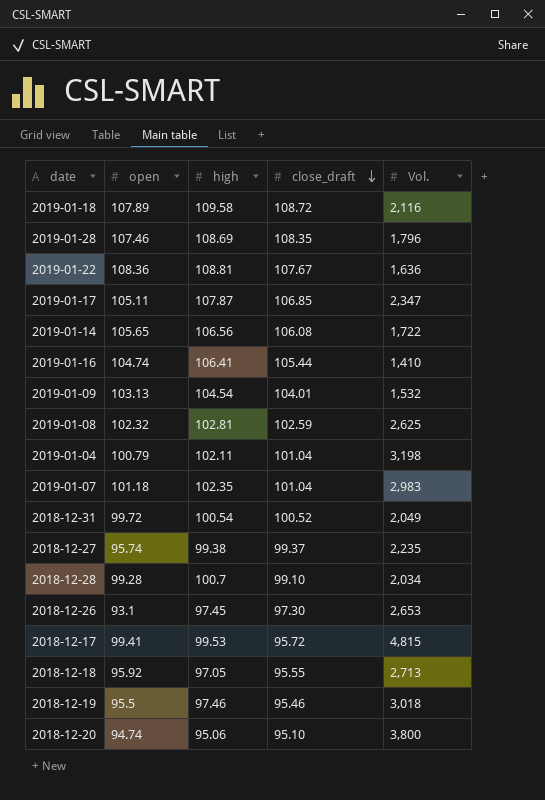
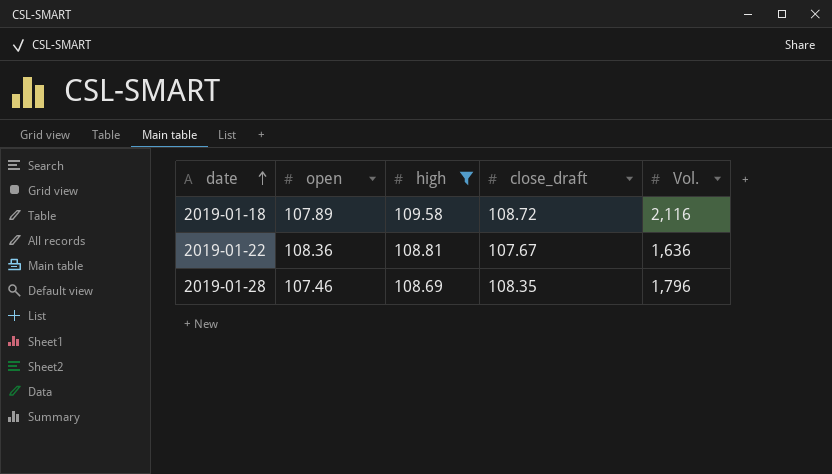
filter: none -> high >= 108.69
row order: close_draft descending -> date ascending

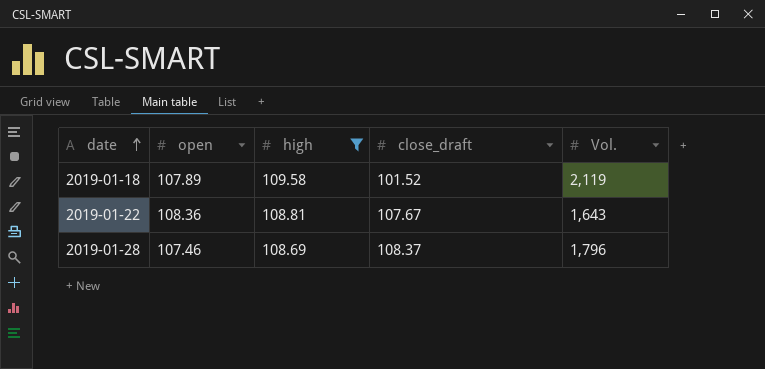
2019-01-18 | close_draft: 108.72 -> 101.52
2019-01-18 | Vol.: 2,116 -> 2,119
2019-01-22 | Vol.: 1,636 -> 1,643
2019-01-28 | close_draft: 108.35 -> 108.37

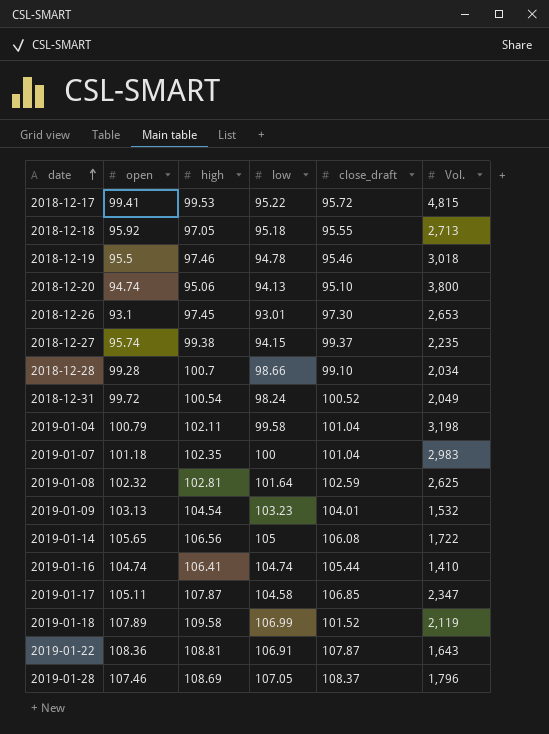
filter: high >= 108.69 -> none
column low | position: none -> 4
2019-01-22 | close_draft: 107.67 -> 107.87

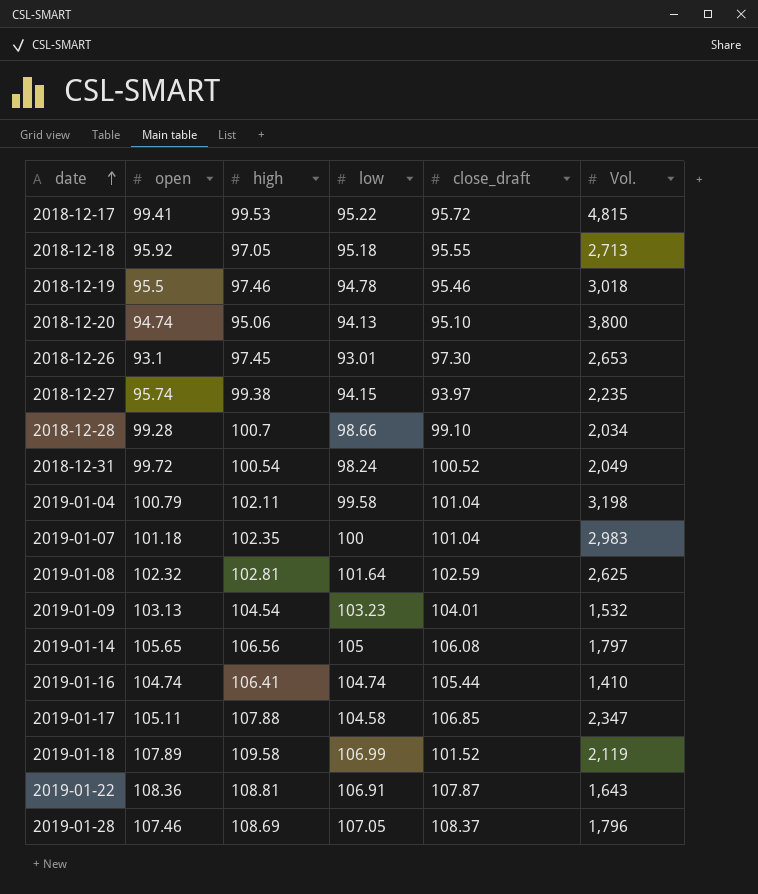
2018-12-27 | close_draft: 99.37 -> 93.97
2019-01-14 | Vol.: 1,722 -> 1,797
2019-01-17 | high: 107.87 -> 107.88

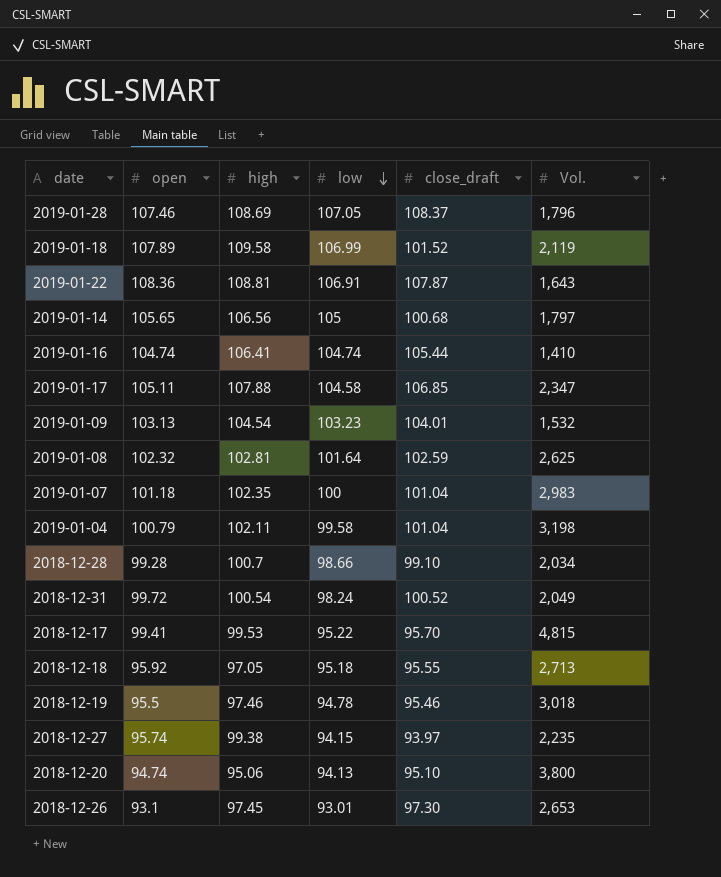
row order: date ascending -> low descending
2019-01-14 | close_draft: 106.08 -> 100.68
2018-12-17 | close_draft: 95.72 -> 95.70

